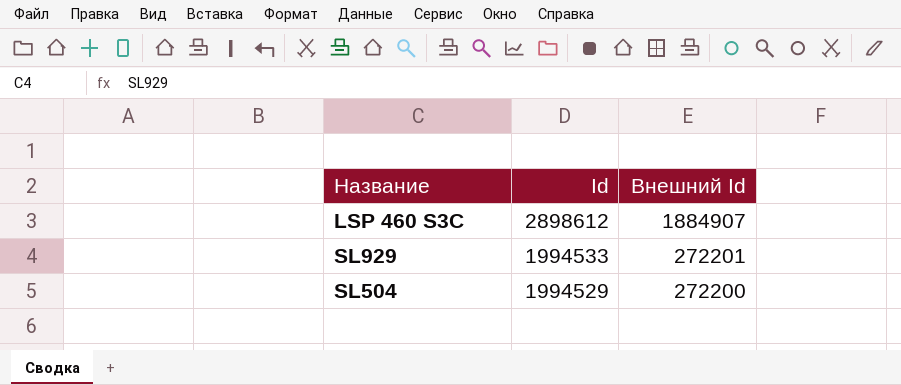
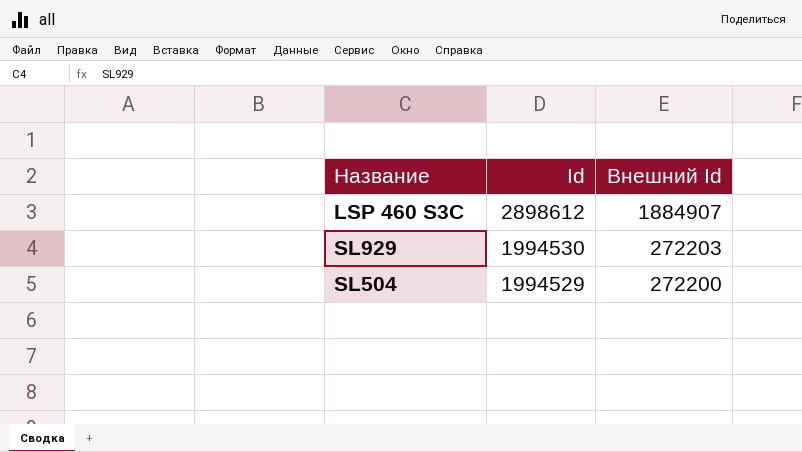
SL929 | Id: 1994533 -> 1994530
SL929 | Внешний Id: 272201 -> 272203

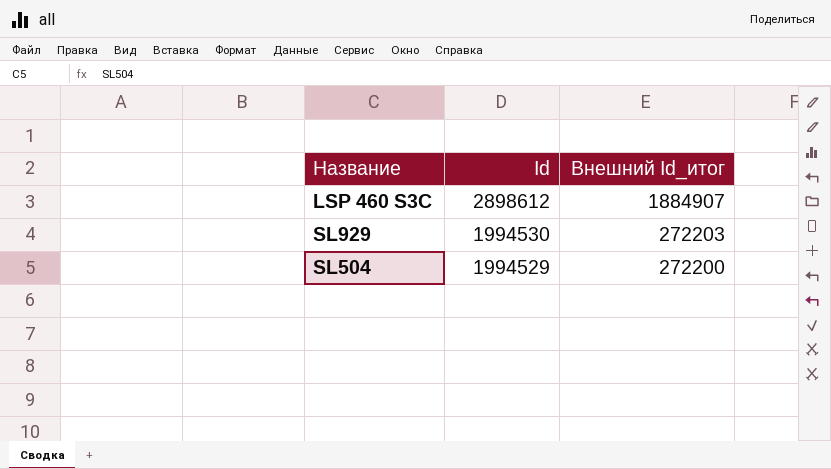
column name: Внешний Id -> Внешний Id_итог

